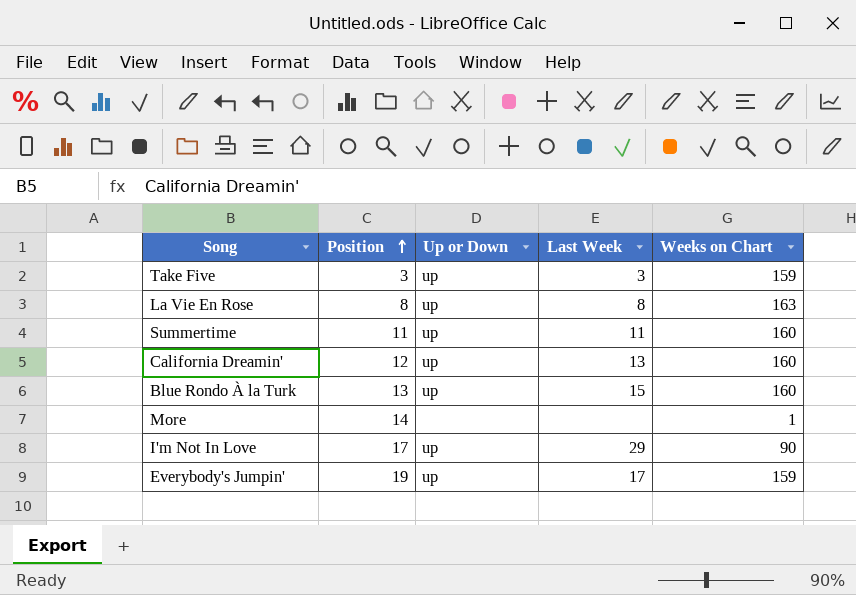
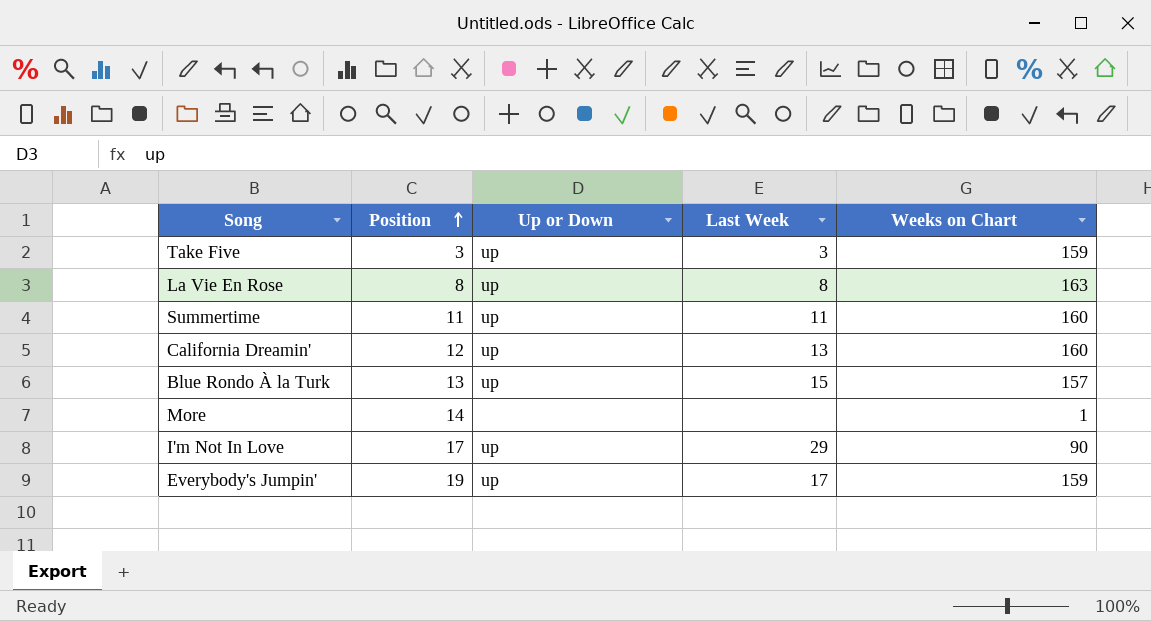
Blue Rondo À la Turk | Weeks on Chart: 160 -> 157

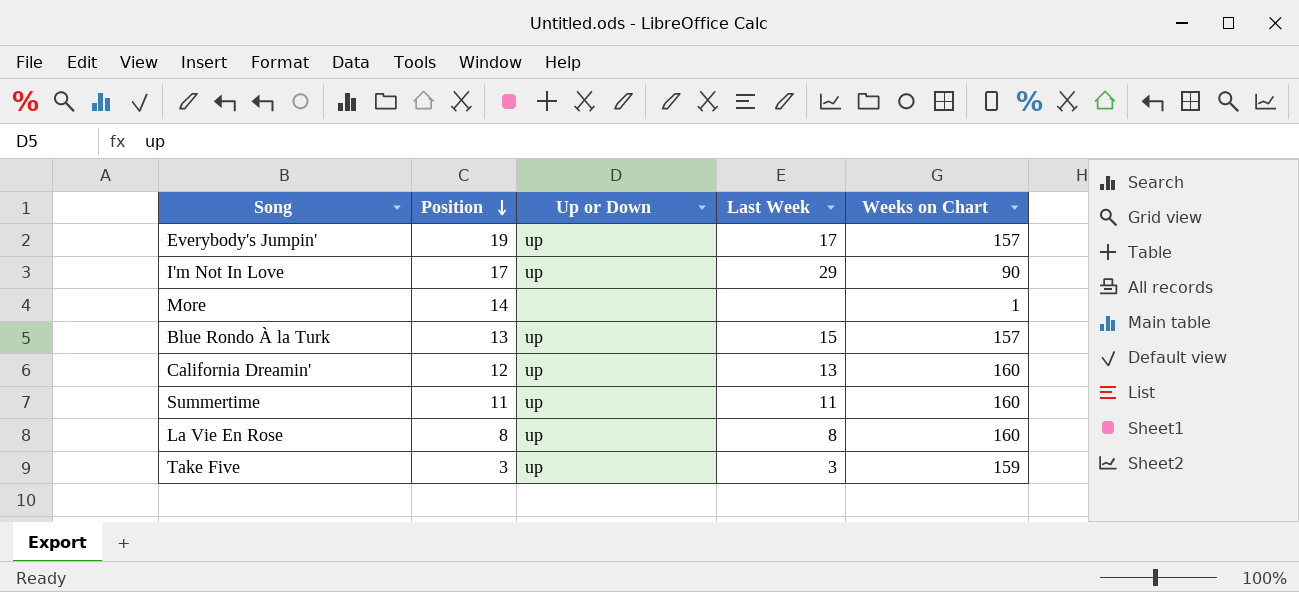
row order: Position ascending -> Position descending
Everybody's Jumpin' | Weeks on Chart: 159 -> 157
La Vie En Rose | Weeks on Chart: 163 -> 160

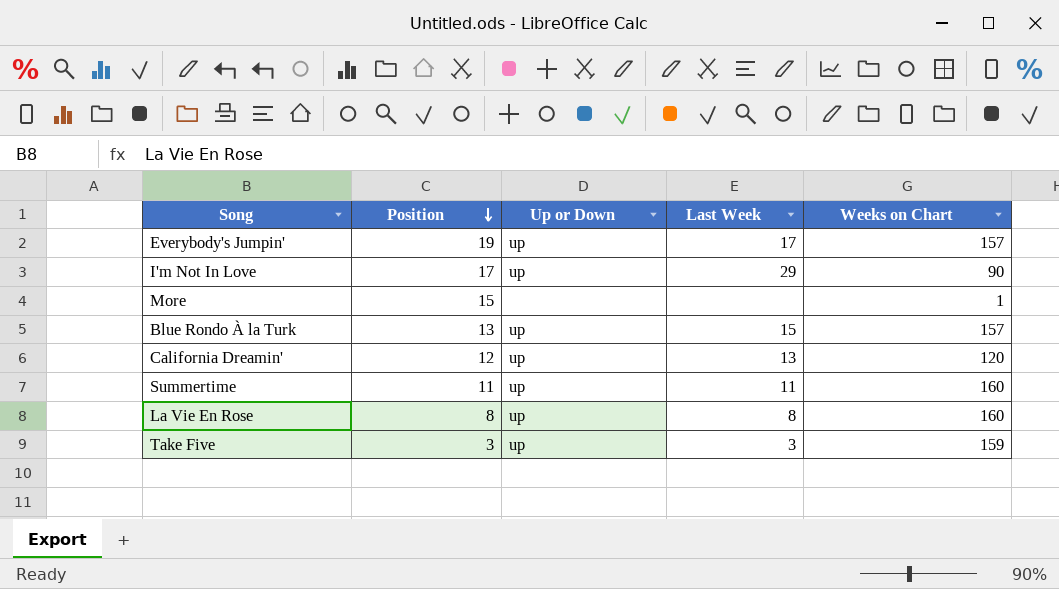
More | Position: 14 -> 15
California Dreamin' | Weeks on Chart: 160 -> 120

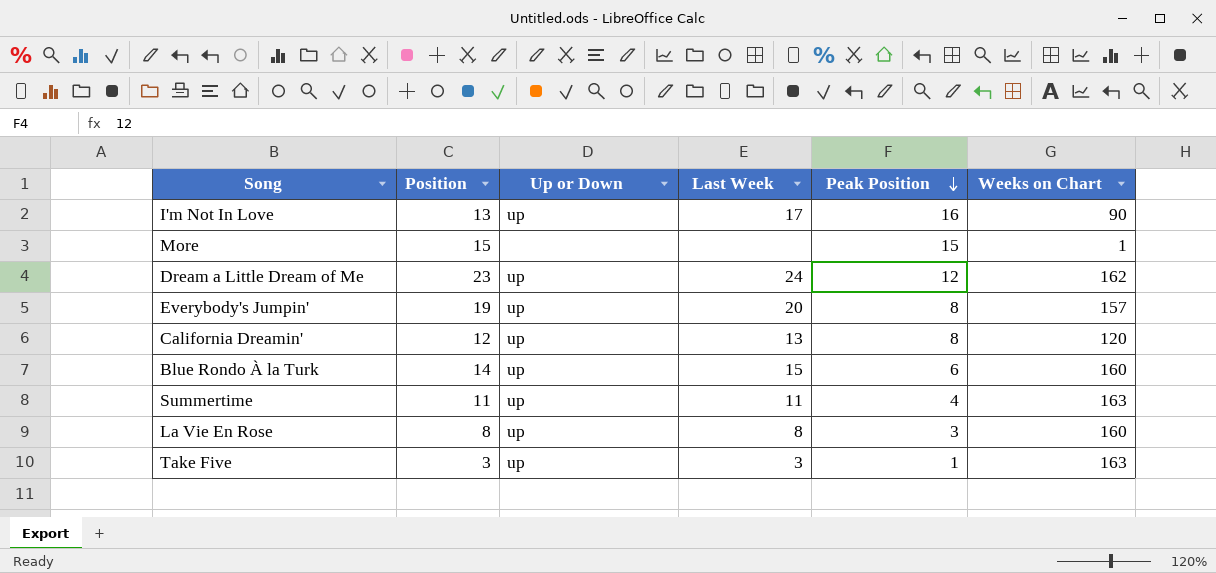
row order: Position descending -> Peak Position descending
column Peak Position | position: none -> 5
I'm Not In Love | Position: 17 -> 13
I'm Not In Love | Last Week: 29 -> 17
row Dream a Little Dream of Me: none -> 23 | up | 24 | 12 | 162
Everybody's Jumpin' | Last Week: 17 -> 20
Blue Rondo À la Turk | Position: 13 -> 14
Blue Rondo À la Turk | Weeks on Chart: 157 -> 160
Summertime | Weeks on Chart: 160 -> 163
Take Five | Weeks on Chart: 159 -> 163

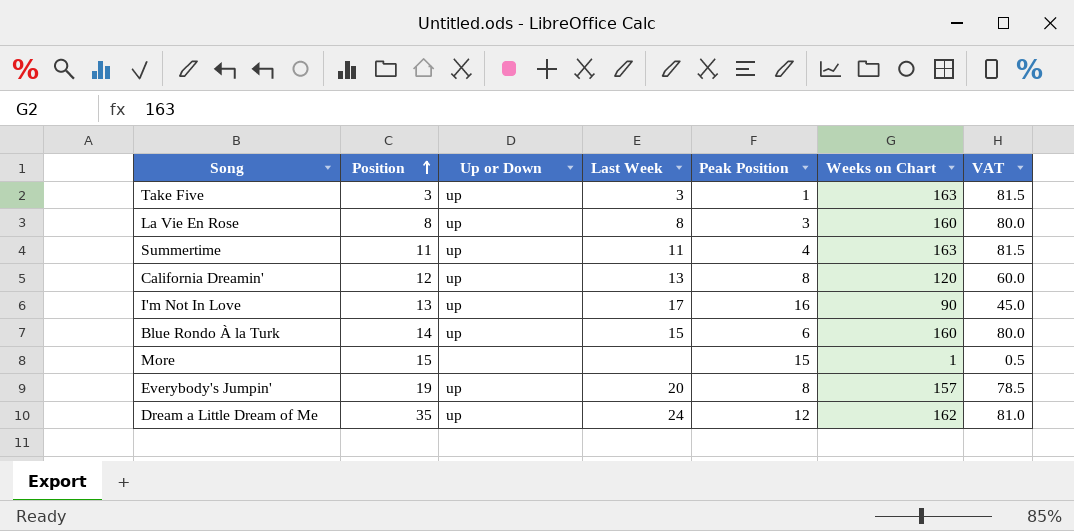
row order: Peak Position descending -> Position ascending
column VAT | formula: none -> [Weeks on Chart] * 0.5
Dream a Little Dream of Me | Position: 23 -> 35

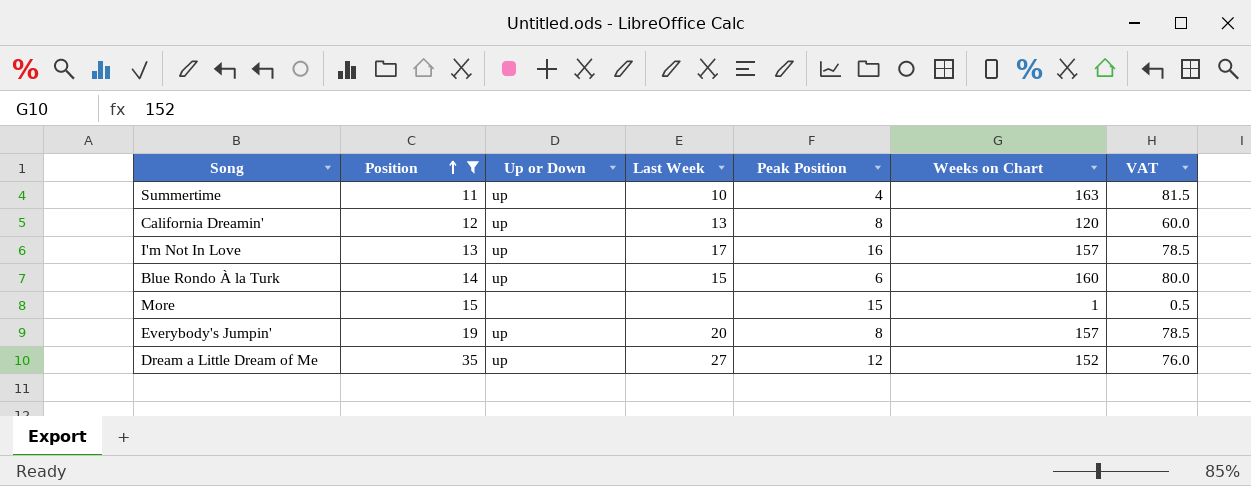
filter: none -> Position >= 11
Summertime | Last Week: 11 -> 10
I'm Not In Love | Weeks on Chart: 90 -> 157
I'm Not In Love | VAT: 45.0 -> 78.5
Dream a Little Dream of Me | Last Week: 24 -> 27
Dream a Little Dream of Me | Weeks on Chart: 162 -> 152
Dream a Little Dream of Me | VAT: 81.0 -> 76.0

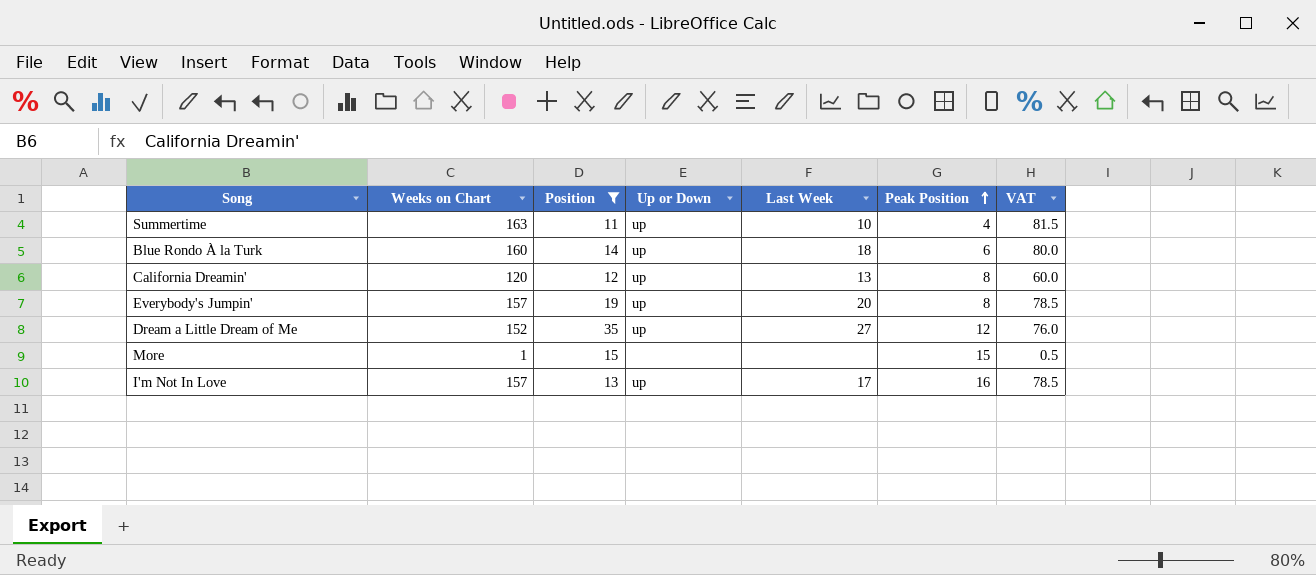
row order: Position ascending -> Peak Position ascending
column Weeks on Chart | position: 6 -> 2
Blue Rondo À la Turk | Last Week: 15 -> 18

